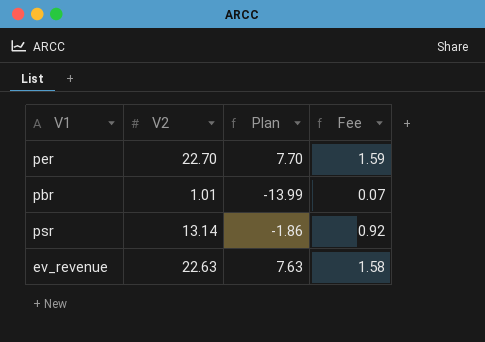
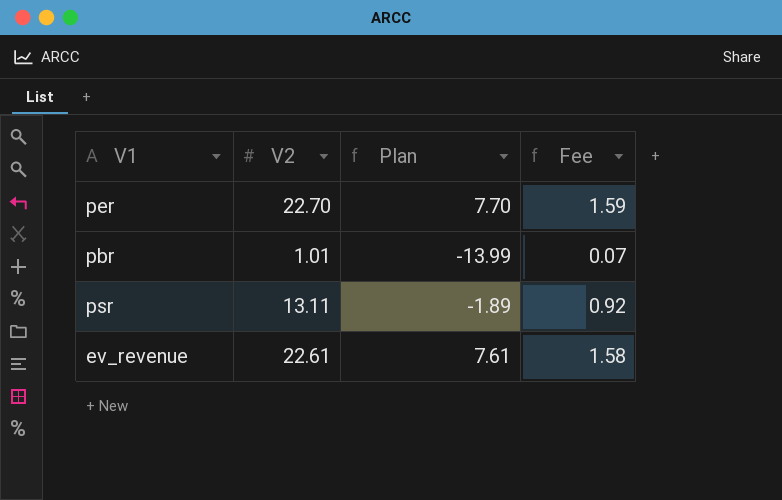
psr | V2: 13.14 -> 13.11
psr | Plan: -1.86 -> -1.89
ev_revenue | V2: 22.63 -> 22.61
ev_revenue | Plan: 7.63 -> 7.61

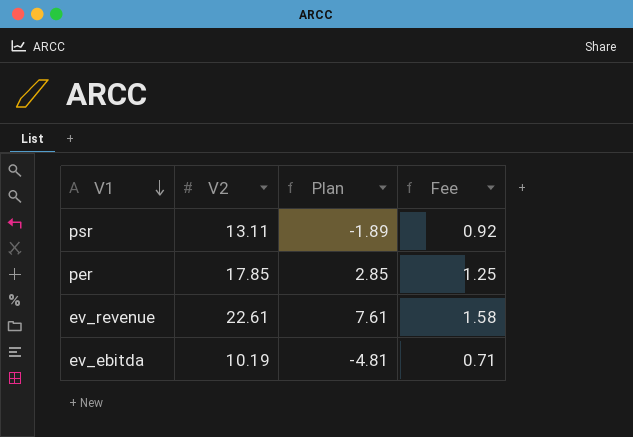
row order: none -> V1 descending
row pbr: 1.01 | -13.99 | 0.07 -> none
per | V2: 22.70 -> 17.85
per | Plan: 7.70 -> 2.85
per | Fee: 1.59 -> 1.25
row ev_ebitda: none -> 10.19 | -4.81 | 0.71

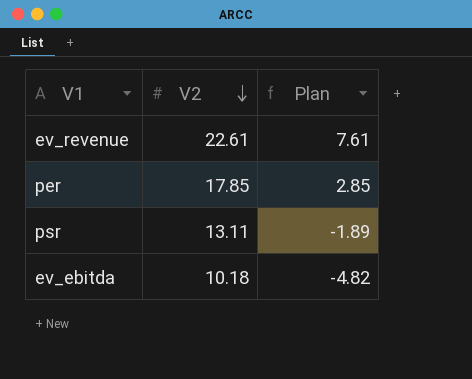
row order: V1 descending -> V2 descending
column Fee | formula: [V2] * 0.07 -> none
ev_ebitda | V2: 10.19 -> 10.18
ev_ebitda | Plan: -4.81 -> -4.82

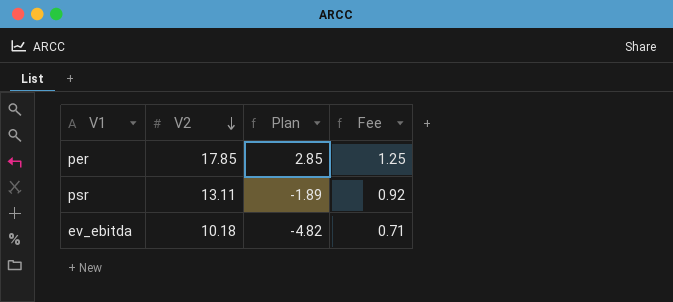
column Fee | formula: none -> [V2] * 0.07
row ev_revenue: 22.61 | 7.61 -> none

